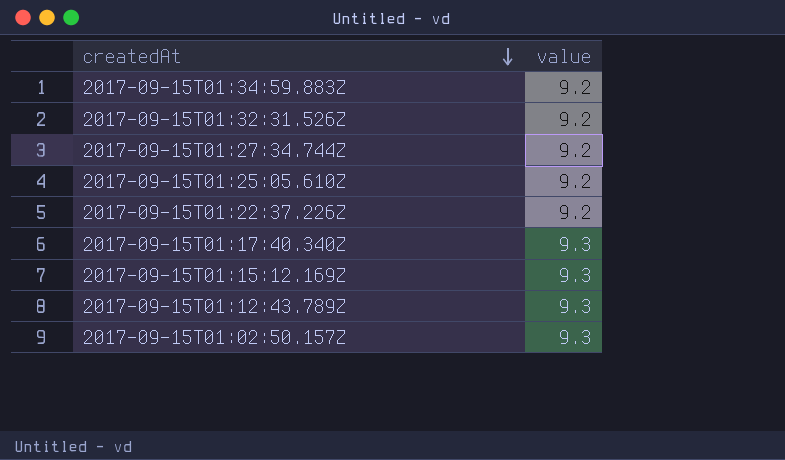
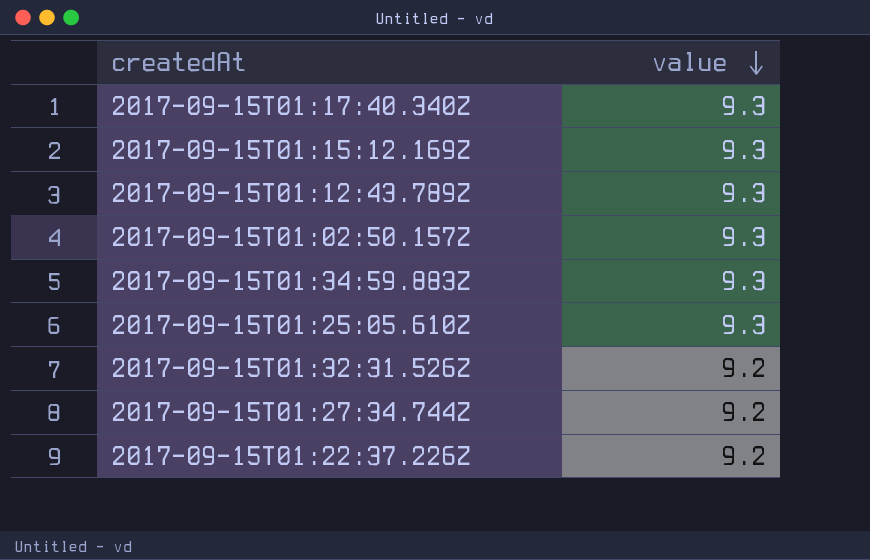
row order: createdAt descending -> value descending
2017-09-15T01:34:59.883Z | value: 9.2 -> 9.3
2017-09-15T01:25:05.610Z | value: 9.2 -> 9.3

